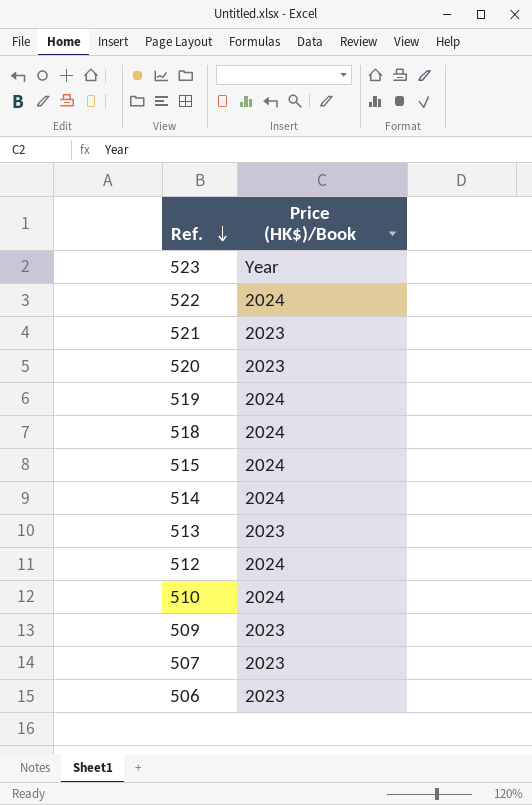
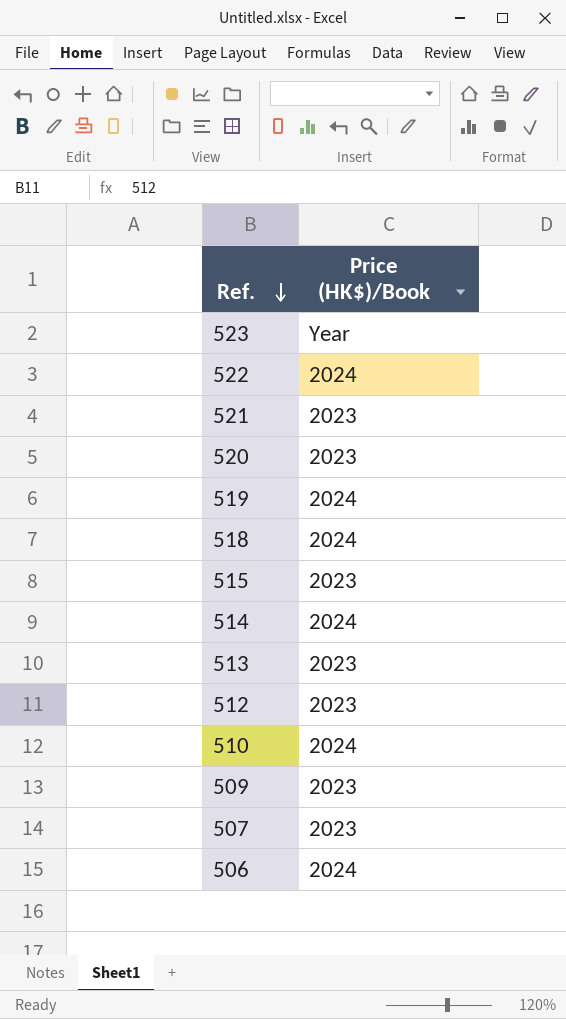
515 | Price (HK$)/Book: 2024 -> 2023
512 | Price (HK$)/Book: 2024 -> 2023
506 | Price (HK$)/Book: 2023 -> 2024

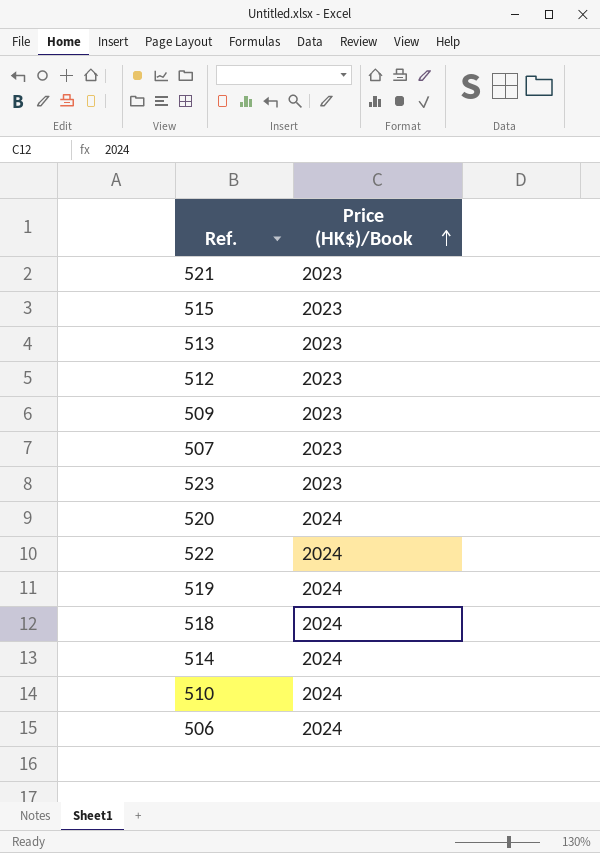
row order: Ref. descending -> Price (HK$)/Book ascending
523 | Price (HK$)/Book: Year -> 2023
520 | Price (HK$)/Book: 2023 -> 2024

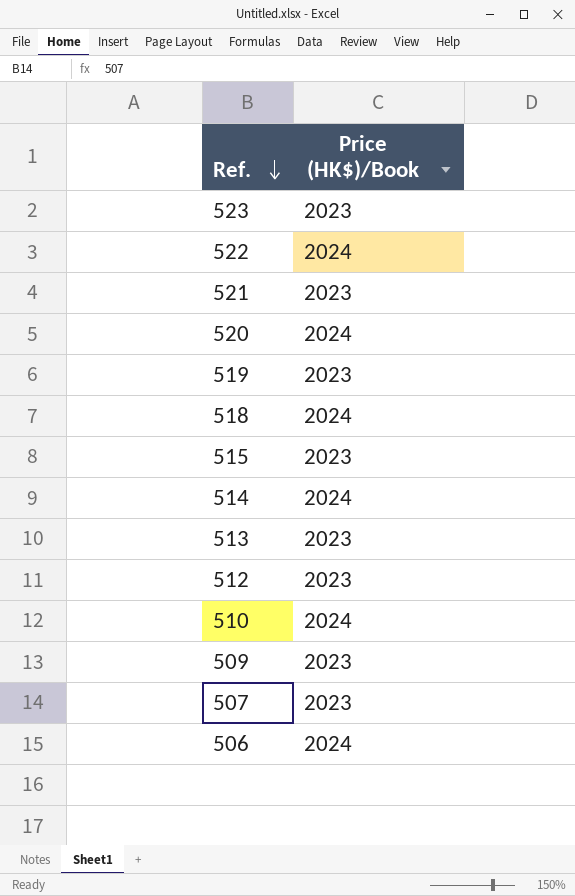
row order: Price (HK$)/Book ascending -> Ref. descending
519 | Price (HK$)/Book: 2024 -> 2023

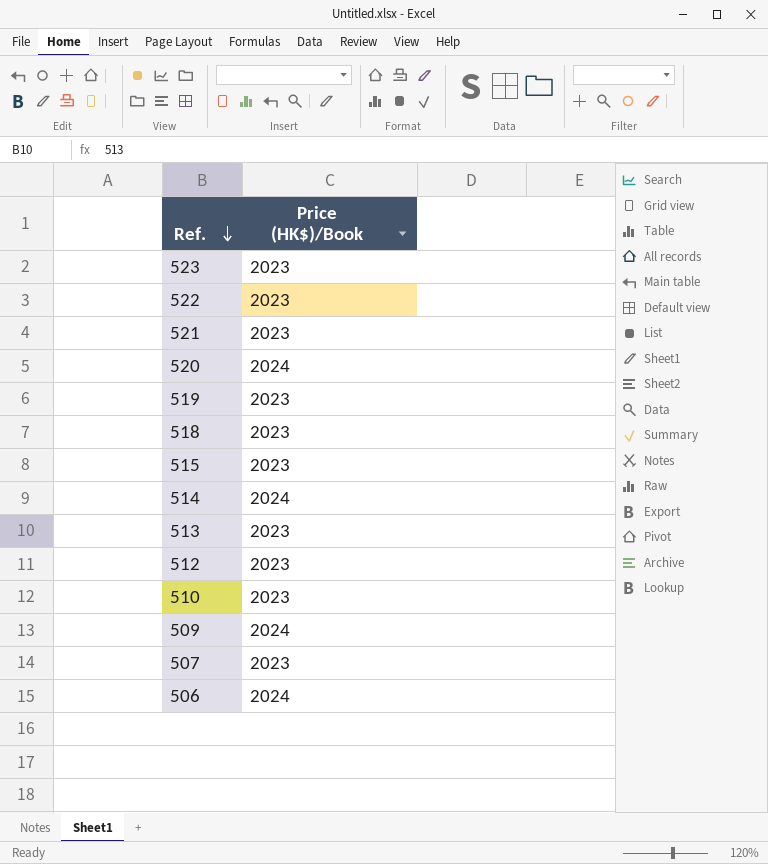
522 | Price (HK$)/Book: 2024 -> 2023
518 | Price (HK$)/Book: 2024 -> 2023
510 | Price (HK$)/Book: 2024 -> 2023
509 | Price (HK$)/Book: 2023 -> 2024

